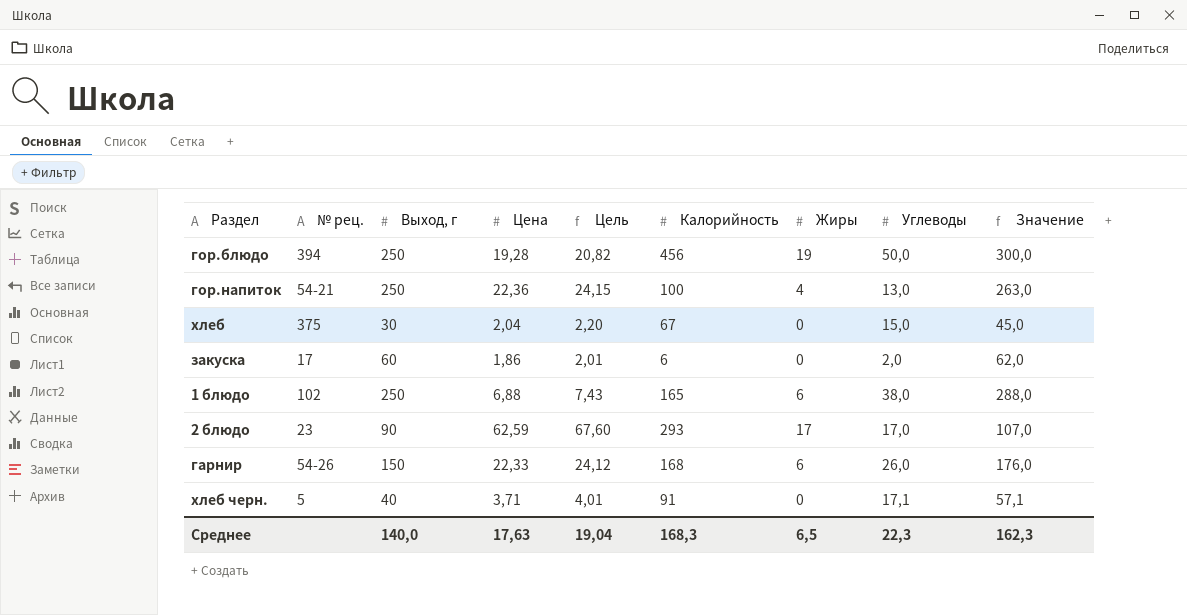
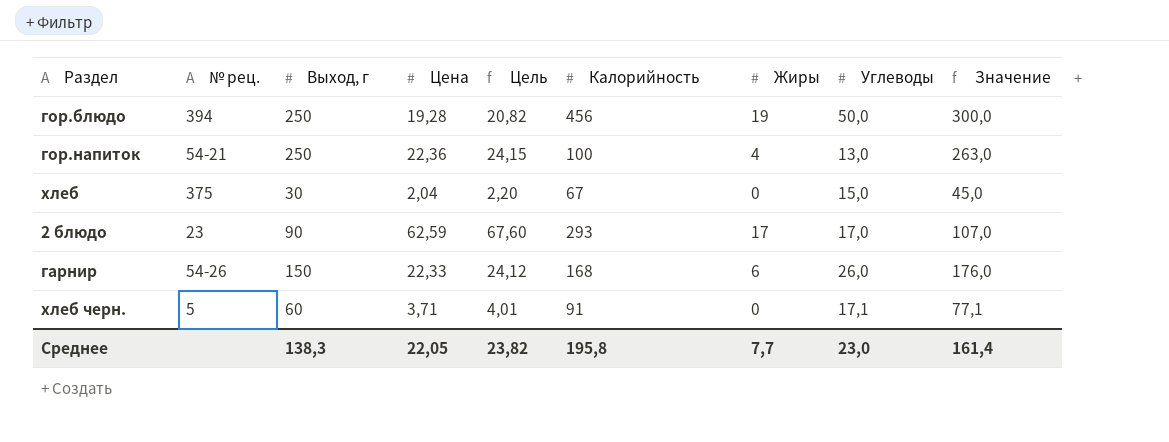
row закуска: 17 | 60 | 1,86 | 2,01 | 6 | 0 | 2,0 | 62,0 -> none
row 1 блюдо: 102 | 250 | 6,88 | 7,43 | 165 | 6 | 38,0 | 288,0 -> none
хлеб черн. | Выход, г: 40 -> 60
хлеб черн. | Значение: 57,1 -> 77,1
Среднее | Выход, г: 140,0 -> 138,3
Среднее | Цена: 17,63 -> 22,05
Среднее | Цель: 19,04 -> 23,82
Среднее | Калорийность: 168,3 -> 195,8
Среднее | Жиры: 6,5 -> 7,7
Среднее | Углеводы: 22,3 -> 23,0
Среднее | Значение: 162,3 -> 161,4

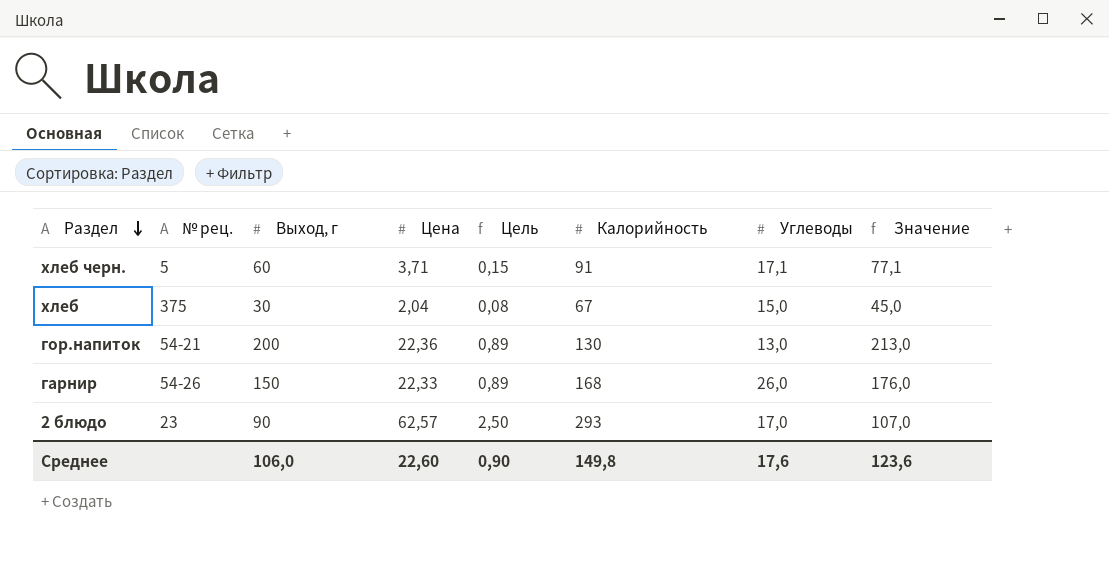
row order: none -> Раздел descending
column Жиры | position: 7 -> none
column Цель | formula: [Цена] * 1,08 -> [Цена] * 0,04
row гор.блюдо: 394 | 250 | 19,28 | 20,82 | 456 | 19 | 50,0 | 300,0 -> none
гор.напиток | Выход, г: 250 -> 200
гор.напиток | Калорийность: 100 -> 130
гор.напиток | Значение: 263,0 -> 213,0
2 блюдо | Цена: 62,59 -> 62,57
Среднее | Выход, г: 138,3 -> 106,0
Среднее | Цена: 22,05 -> 22,60
Среднее | Цель: 23,82 -> 0,90
Среднее | Калорийность: 195,8 -> 149,8
Среднее | Углеводы: 23,0 -> 17,6
Среднее | Значение: 161,4 -> 123,6

